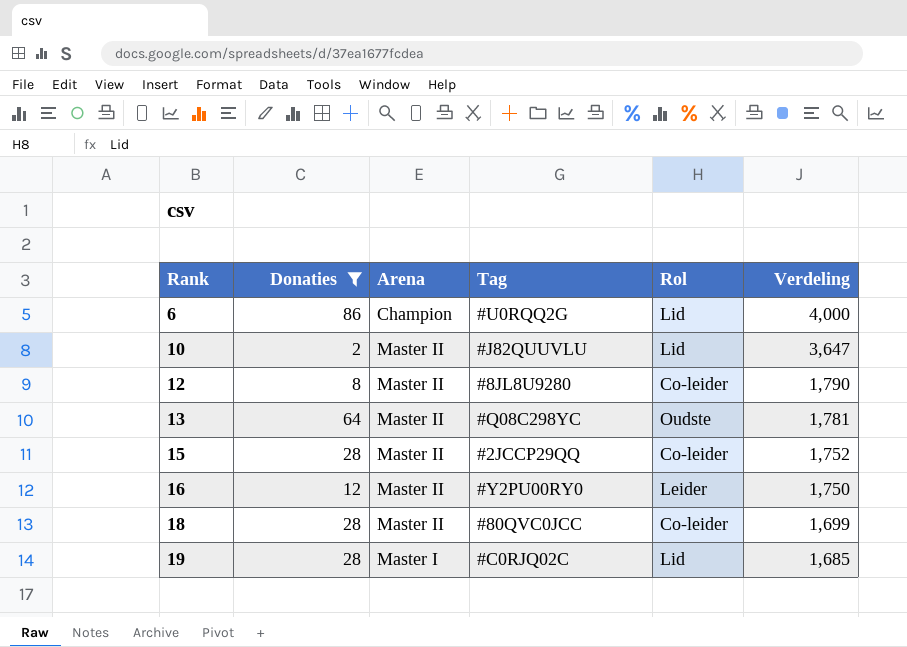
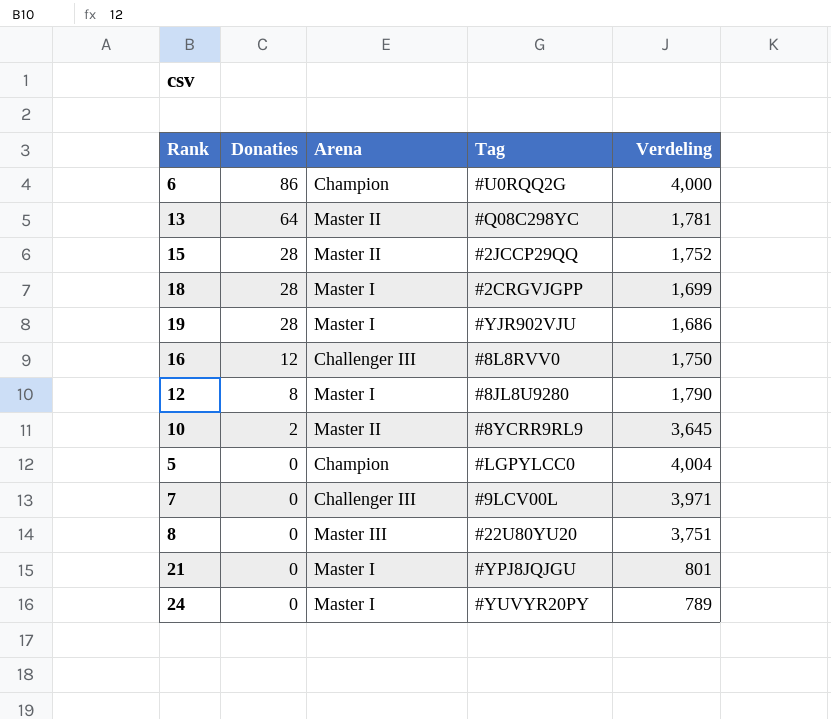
filter: Donaties != 0 -> none
row order: Rank ascending -> Donaties descending
column Rol | position: 5 -> none
18 | Arena: Master II -> Master I
18 | Tag: #80QVC0JCC -> #2CRGVJGPP
19 | Tag: #C0RJQ02C -> #YJR902VJU
19 | Verdeling: 1,685 -> 1,686
16 | Arena: Master II -> Challenger III
16 | Tag: #Y2PU00RY0 -> #8L8RVV0
12 | Arena: Master II -> Master I
10 | Tag: #J82QUUVLU -> #8YCRR9RL9
10 | Verdeling: 3,647 -> 3,645

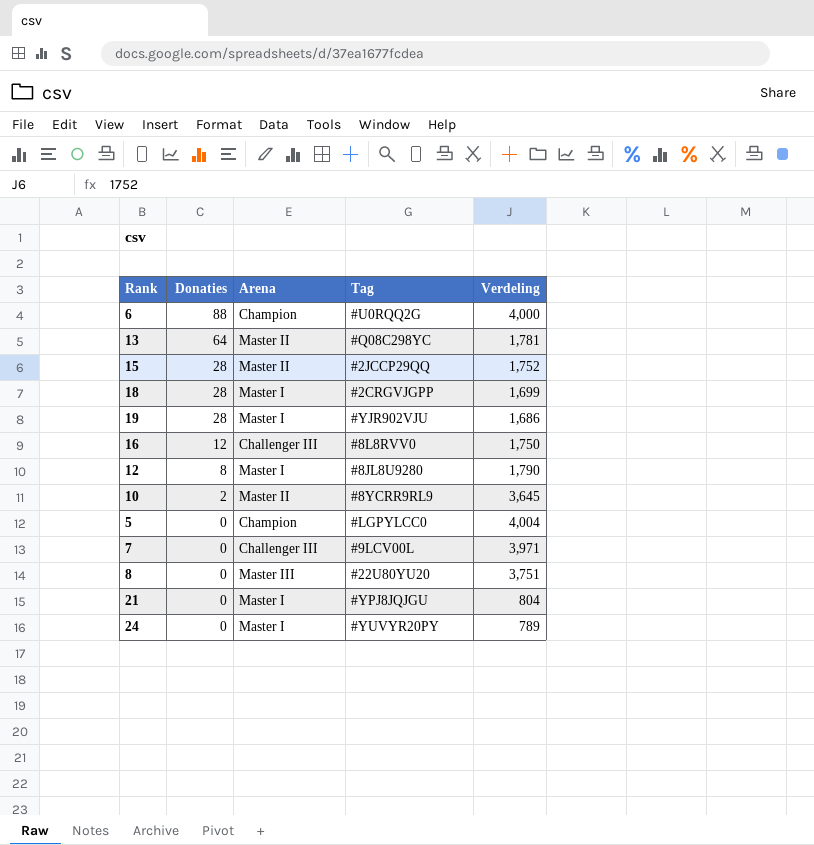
6 | Donaties: 86 -> 88
21 | Verdeling: 801 -> 804

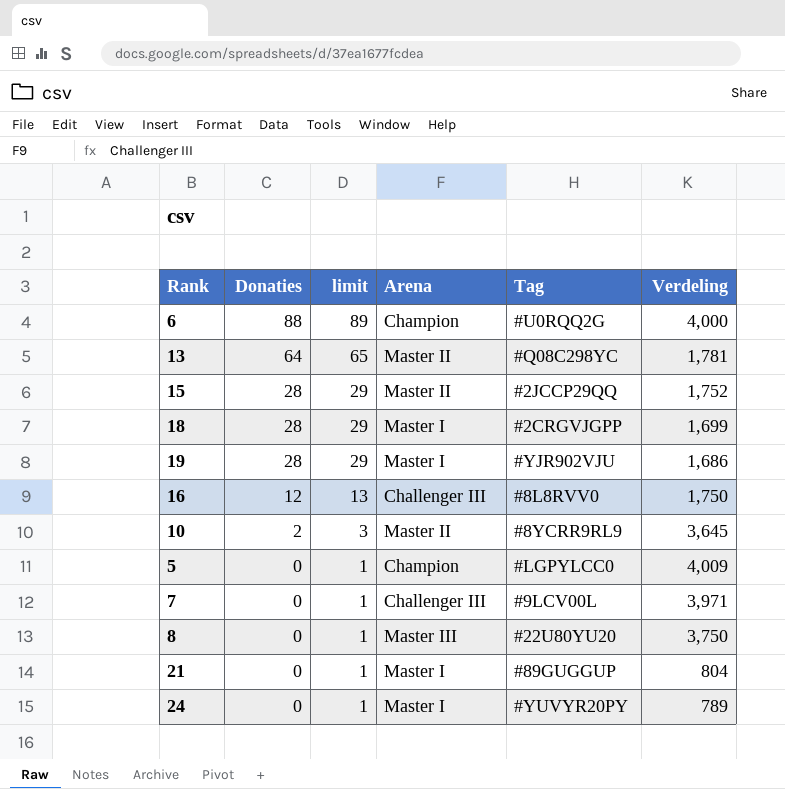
column limit | formula: none -> [Donaties] + 1
row 12: 8 | Master I | #8JL8U9280 | 1,790 -> none
5 | Verdeling: 4,004 -> 4,009
8 | Verdeling: 3,751 -> 3,750
21 | Tag: #YPJ8JQJGU -> #89GUGGUP

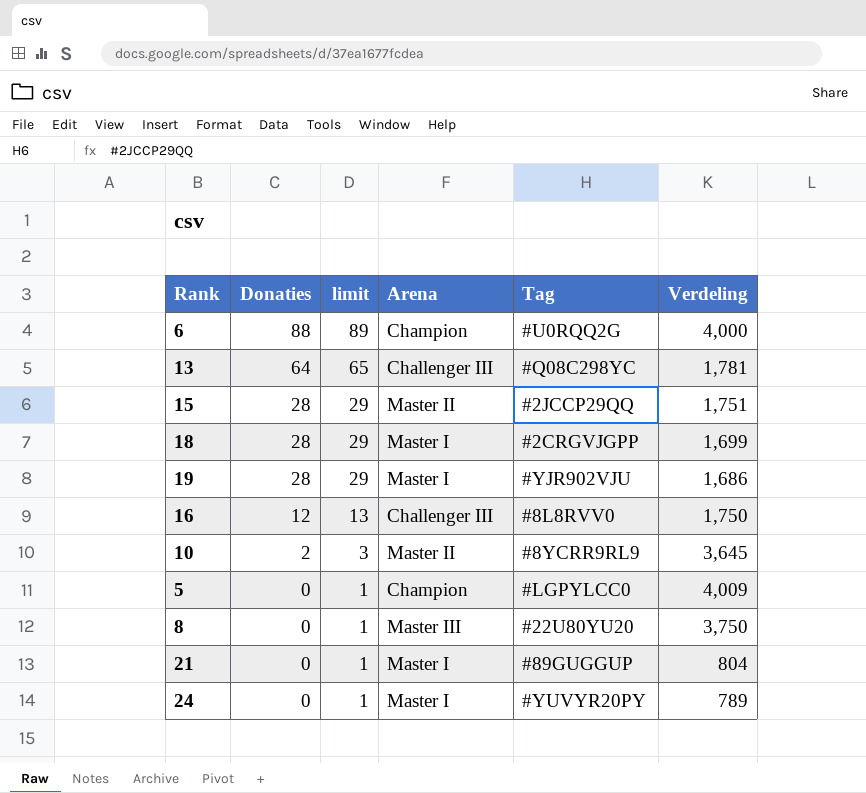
row 7: 0 | 1 | Challenger III | #9LCV00L | 3,971 -> none
13 | Arena: Master II -> Challenger III
15 | Verdeling: 1,752 -> 1,751

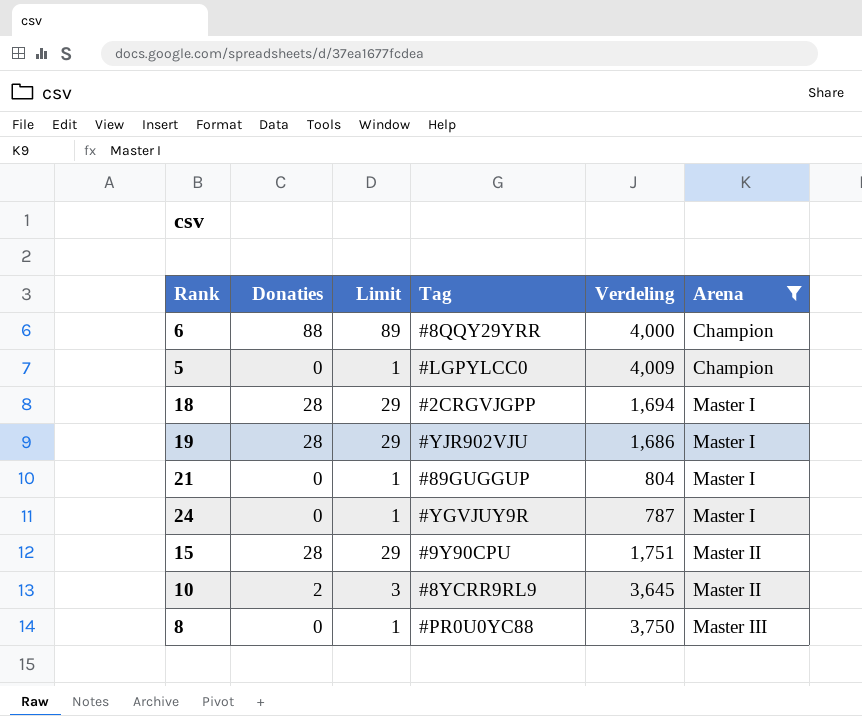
filter: none -> Arena != Challenger III
row order: Donaties descending -> Arena ascending
column name: limit -> Limit
column Arena | position: 4 -> 6
6 | Tag: #U0RQQ2G -> #8QQY29YRR
18 | Verdeling: 1,699 -> 1,694
24 | Tag: #YUVYR20PY -> #YGVJUY9R
24 | Verdeling: 789 -> 787
15 | Tag: #2JCCP29QQ -> #9Y90CPU
8 | Tag: #22U80YU20 -> #PR0U0YC88

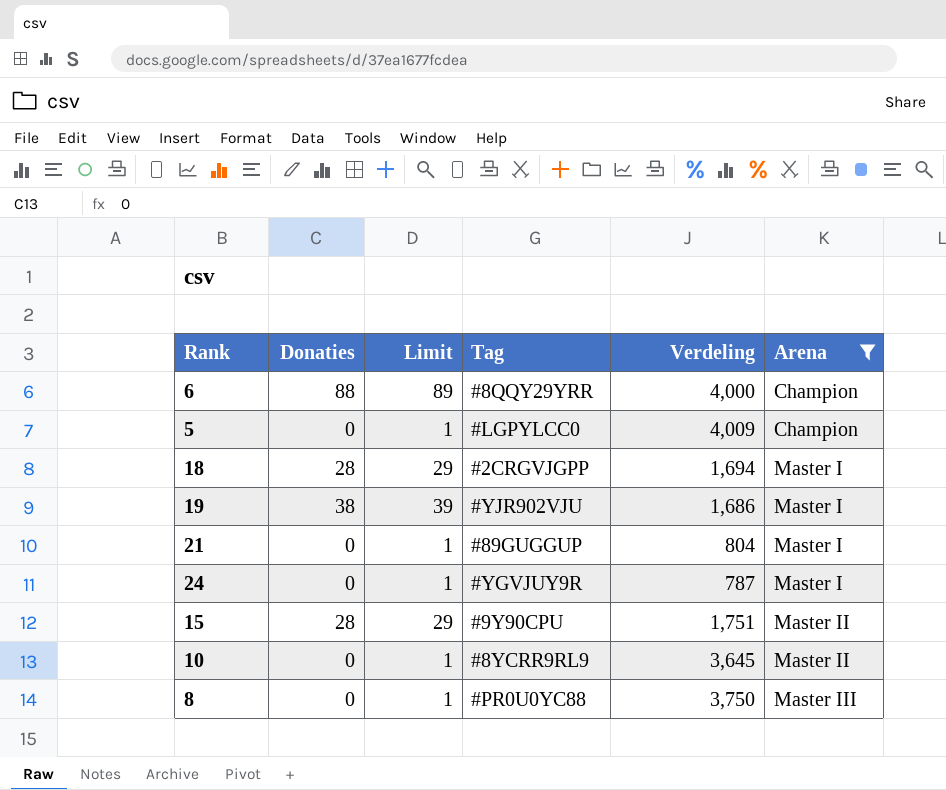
19 | Donaties: 28 -> 38
19 | Limit: 29 -> 39
10 | Donaties: 2 -> 0
10 | Limit: 3 -> 1

